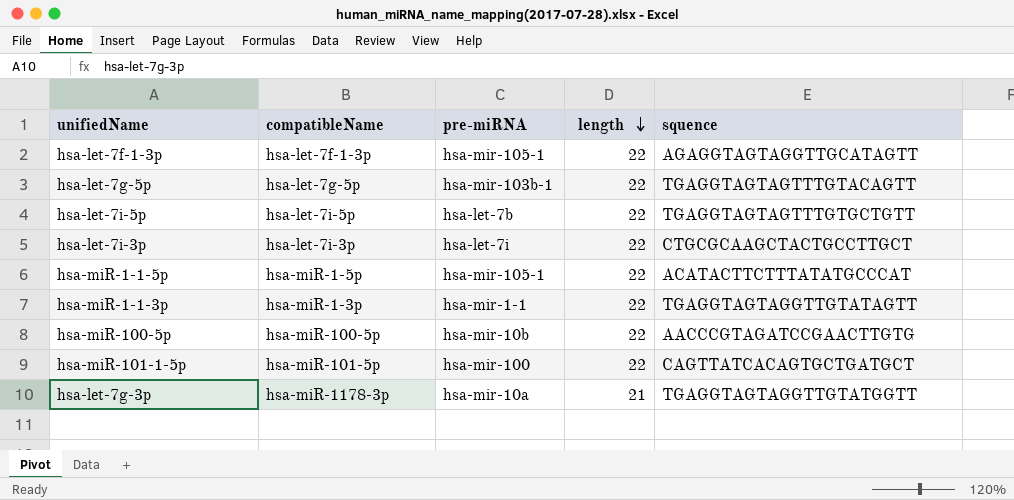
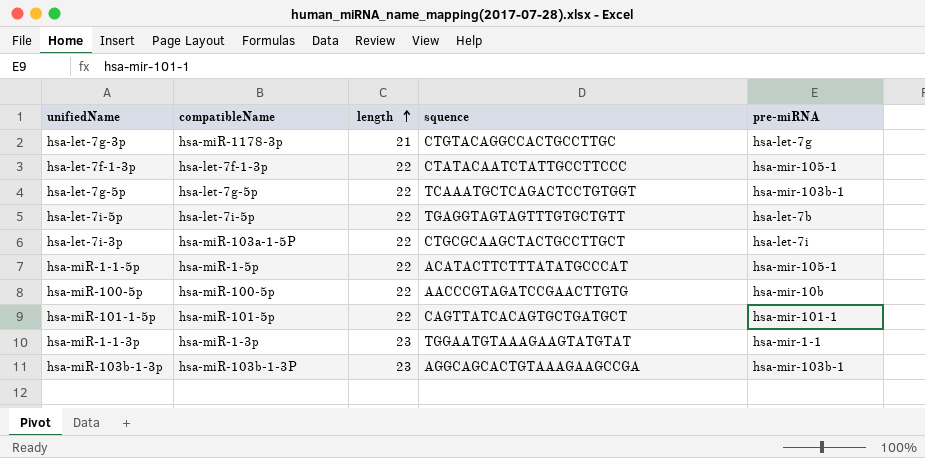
row order: length descending -> length ascending
column pre-miRNA | position: 3 -> 5
hsa-let-7g-3p | squence: TGAGGTAGTAGGTTGTATGGTT -> CTGTACAGGCCACTGCCTTGC
hsa-let-7g-3p | pre-miRNA: hsa-mir-10a -> hsa-let-7g
hsa-let-7f-1-3p | squence: AGAGGTAGTAGGTTGCATAGTT -> CTATACAATCTATTGCCTTCCC
hsa-let-7g-5p | squence: TGAGGTAGTAGTTTGTACAGTT -> TCAAATGCTCAGACTCCTGTGGT
hsa-let-7i-3p | compatibleName: hsa-let-7i-3p -> hsa-miR-103a-1-5P
hsa-miR-101-1-5p | pre-miRNA: hsa-mir-100 -> hsa-mir-101-1
hsa-miR-1-1-3p | length: 22 -> 23
hsa-miR-1-1-3p | squence: TGAGGTAGTAGGTTGTATAGTT -> TGGAATGTAAAGAAGTATGTAT
row hsa-miR-103b-1-3p: none -> hsa-miR-103b-1-3P | 23 | AGGCAGCACTGTAAAGAAGCCGA | hsa-mir-103b-1

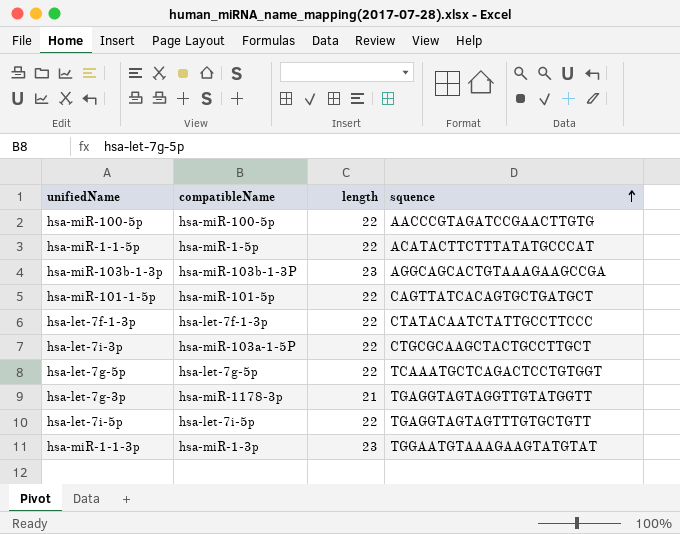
row order: length ascending -> squence ascending
column pre-miRNA | position: 5 -> none
hsa-let-7g-3p | squence: CTGTACAGGCCACTGCCTTGC -> TGAGGTAGTAGGTTGTATGGTT

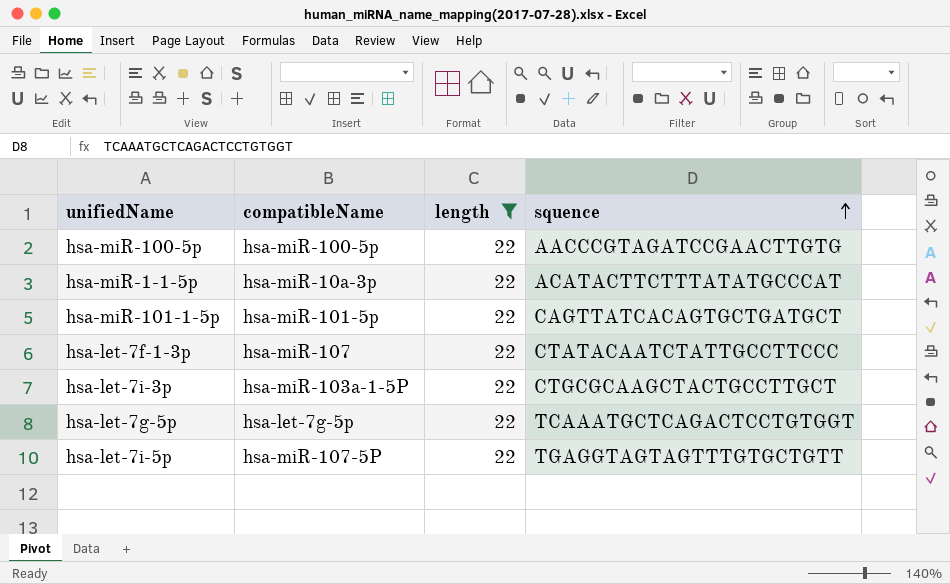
filter: none -> length = 22
hsa-miR-1-1-5p | compatibleName: hsa-miR-1-5p -> hsa-miR-10a-3p
hsa-let-7f-1-3p | compatibleName: hsa-let-7f-1-3p -> hsa-miR-107
hsa-let-7i-5p | compatibleName: hsa-let-7i-5p -> hsa-miR-107-5P

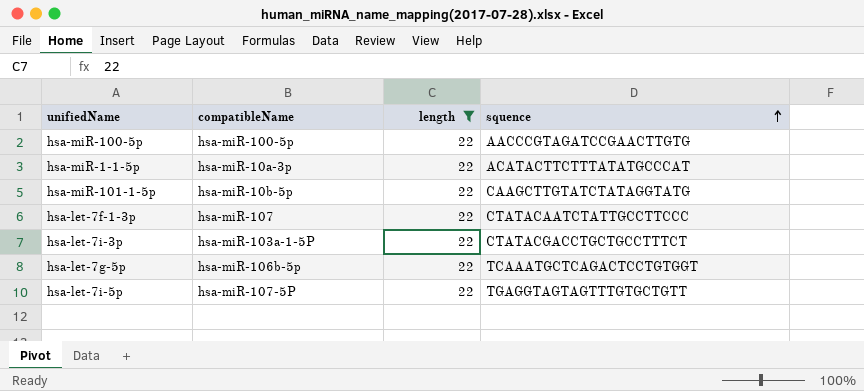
hsa-miR-101-1-5p | compatibleName: hsa-miR-101-5p -> hsa-miR-10b-5p
hsa-miR-101-1-5p | squence: CAGTTATCACAGTGCTGATGCT -> CAAGCTTGTATCTATAGGTATG
hsa-let-7i-3p | squence: CTGCGCAAGCTACTGCCTTGCT -> CTATACGACCTGCTGCCTTTCT
hsa-let-7g-5p | compatibleName: hsa-let-7g-5p -> hsa-miR-106b-5p

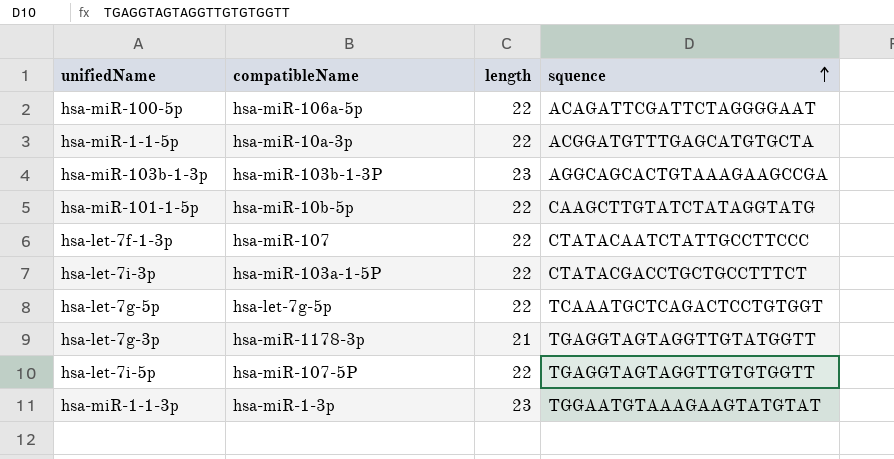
filter: length = 22 -> none
hsa-miR-100-5p | compatibleName: hsa-miR-100-5p -> hsa-miR-106a-5p
hsa-miR-100-5p | squence: AACCCGTAGATCCGAACTTGTG -> ACAGATTCGATTCTAGGGGAAT
hsa-miR-1-1-5p | squence: ACATACTTCTTTATATGCCCAT -> ACGGATGTTTGAGCATGTGCTA
hsa-let-7g-5p | compatibleName: hsa-miR-106b-5p -> hsa-let-7g-5p
hsa-let-7i-5p | squence: TGAGGTAGTAGTTTGTGCTGTT -> TGAGGTAGTAGGTTGTGTGGTT

